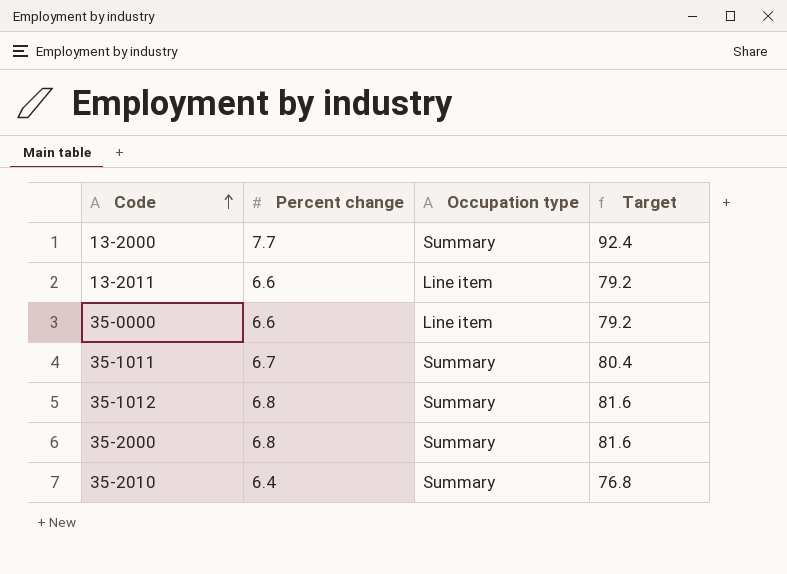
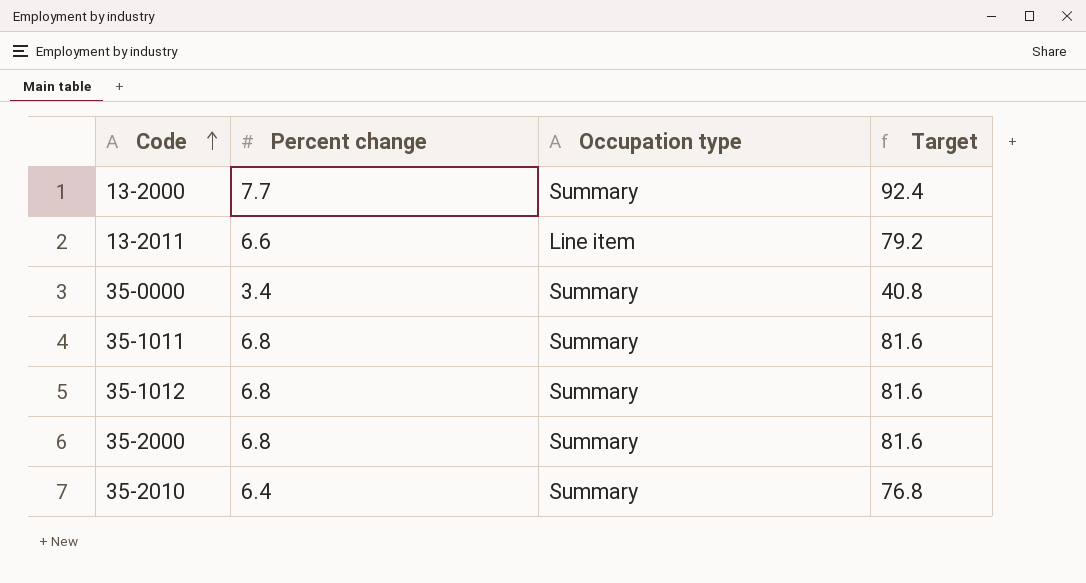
35-0000 | Percent change: 6.6 -> 3.4
35-0000 | Occupation type: Line item -> Summary
35-0000 | Target: 79.2 -> 40.8
35-1011 | Percent change: 6.7 -> 6.8
35-1011 | Target: 80.4 -> 81.6

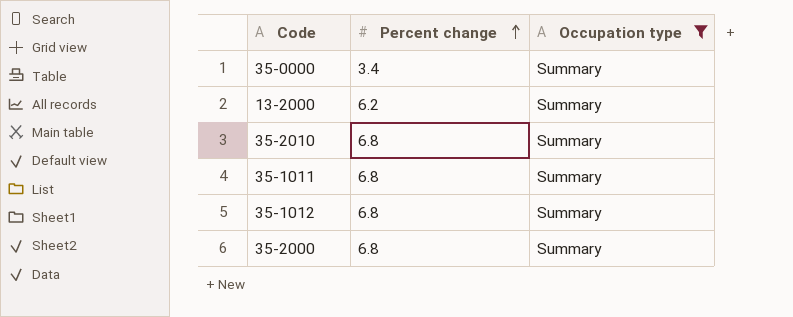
filter: none -> Occupation type = Summary
row order: Code ascending -> Percent change ascending
column Target | formula: [Percent change] * 12 -> none
13-2000 | Percent change: 7.7 -> 6.2
35-2010 | Percent change: 6.4 -> 6.8

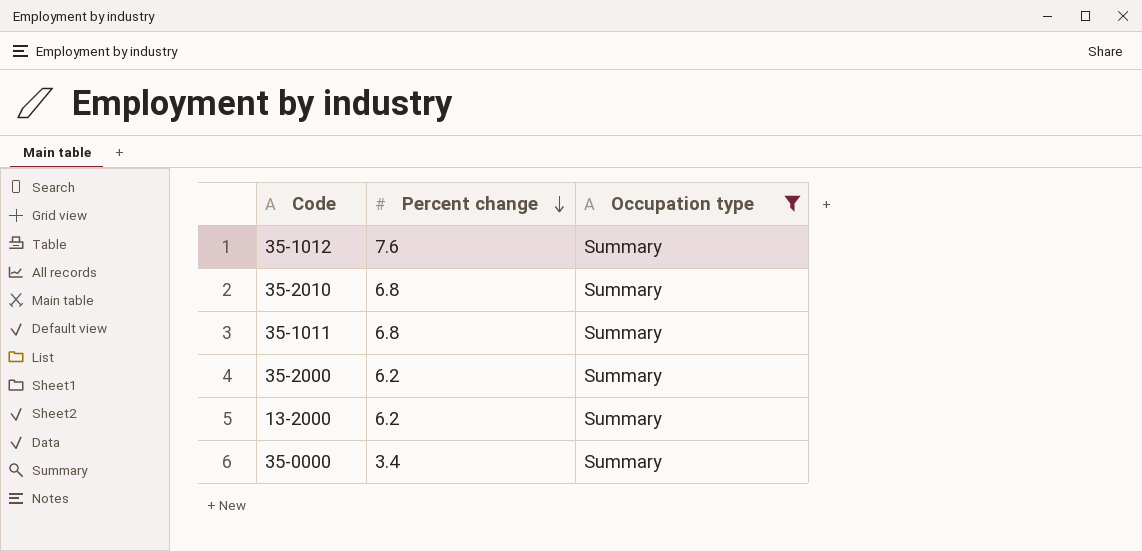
row order: Percent change ascending -> Percent change descending
35-1012 | Percent change: 6.8 -> 7.6
35-2000 | Percent change: 6.8 -> 6.2

